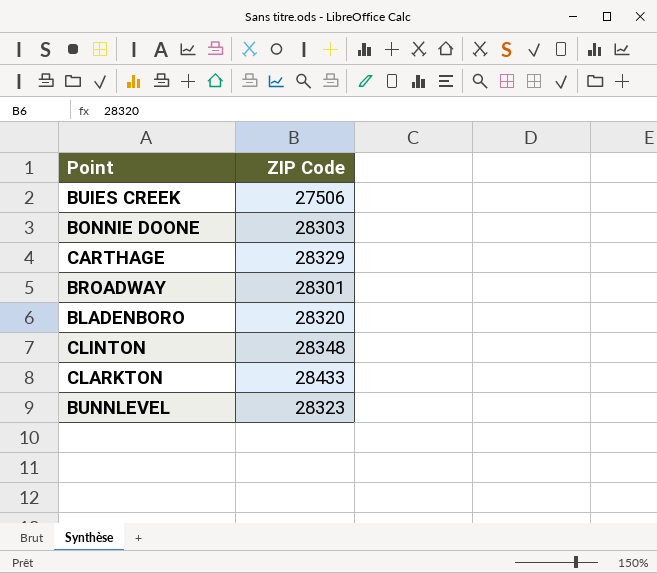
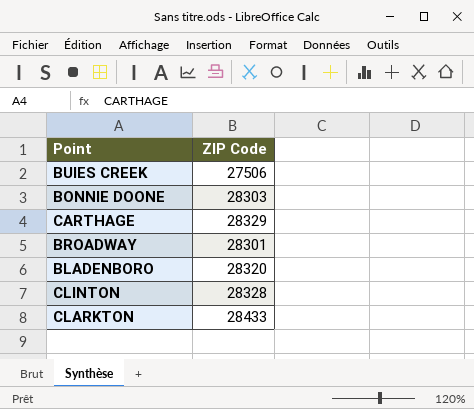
row BUNNLEVEL: 28323 -> none
CLINTON | ZIP Code: 28348 -> 28328

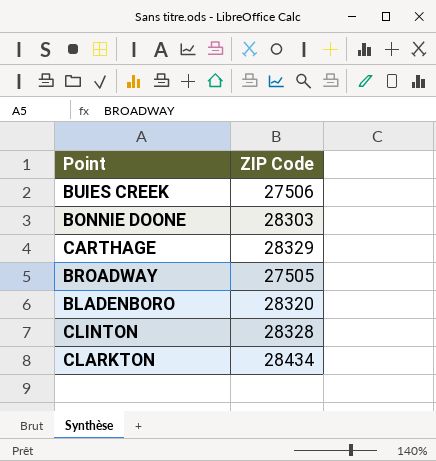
BROADWAY | ZIP Code: 28301 -> 27505
CLARKTON | ZIP Code: 28433 -> 28434

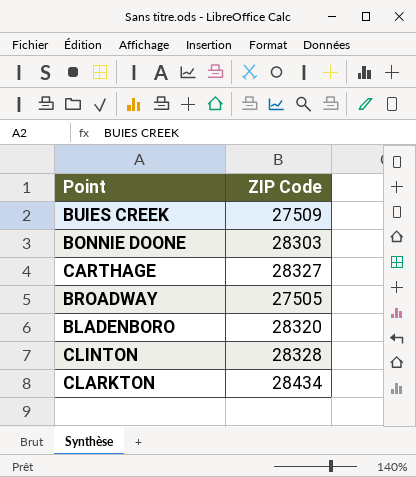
BUIES CREEK | ZIP Code: 27506 -> 27509
CARTHAGE | ZIP Code: 28329 -> 28327

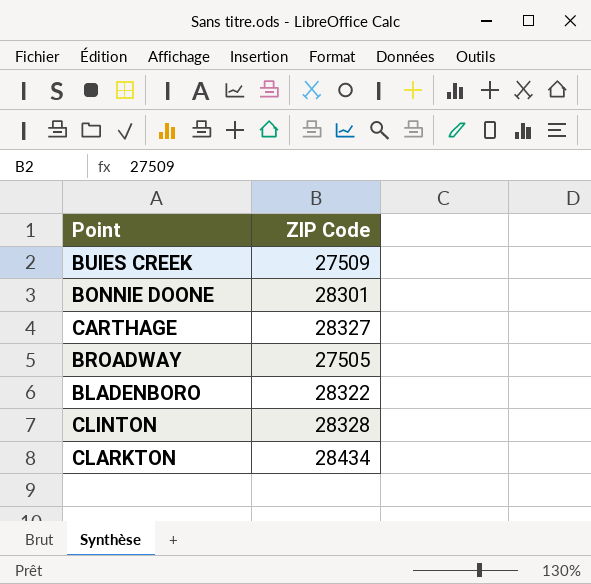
BONNIE DOONE | ZIP Code: 28303 -> 28301
BLADENBORO | ZIP Code: 28320 -> 28322

